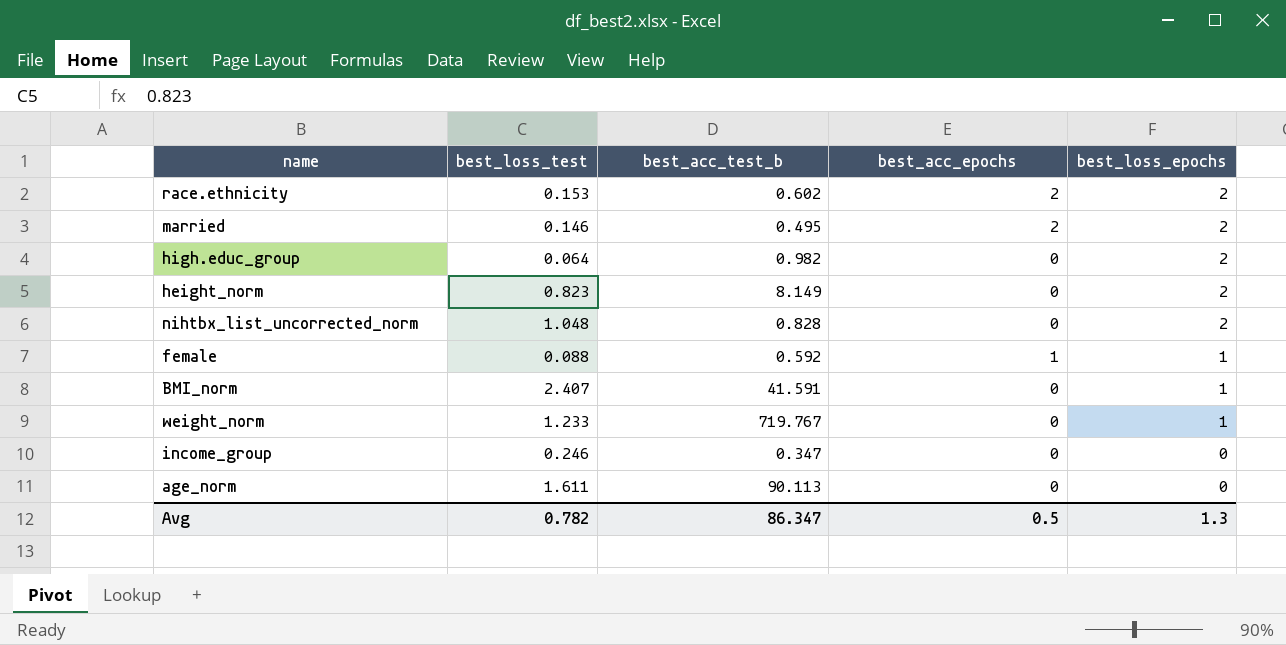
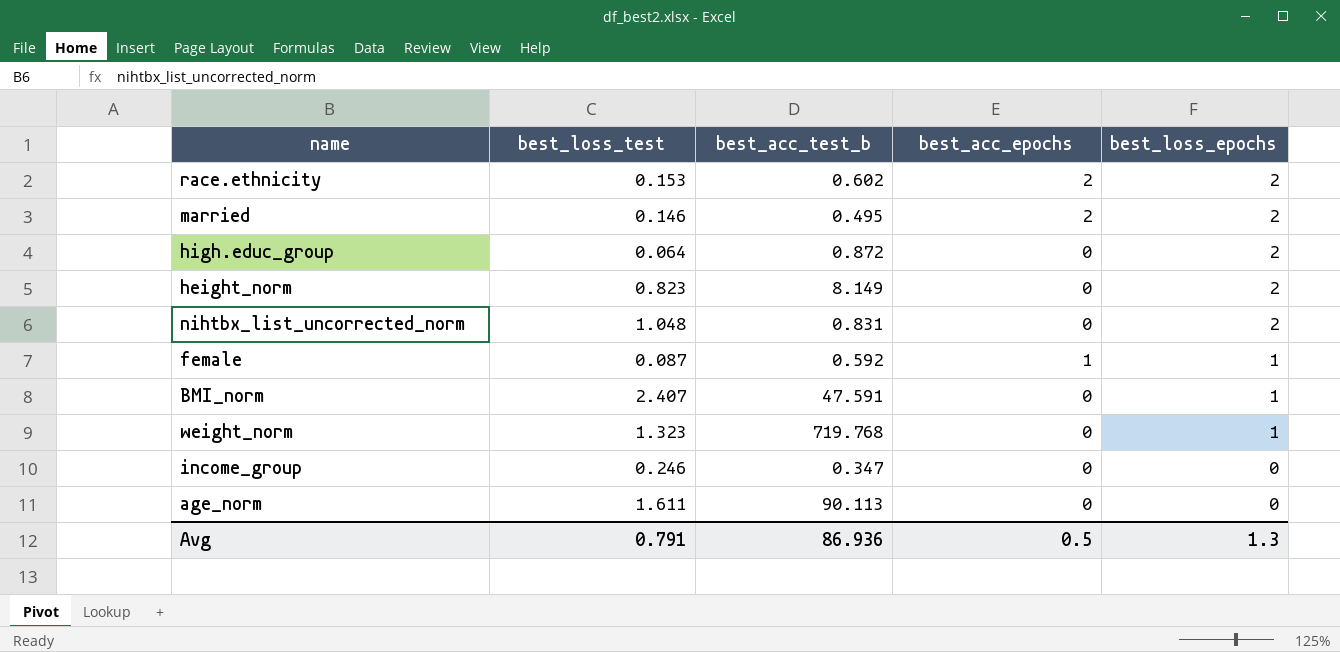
high.educ_group | best_acc_test_b: 0.982 -> 0.872
nihtbx_list_uncorrected_norm | best_acc_test_b: 0.828 -> 0.831
female | best_loss_test: 0.088 -> 0.087
BMI_norm | best_acc_test_b: 41.591 -> 47.591
weight_norm | best_loss_test: 1.233 -> 1.323
weight_norm | best_acc_test_b: 719.767 -> 719.768
Avg | best_loss_test: 0.782 -> 0.791
Avg | best_acc_test_b: 86.347 -> 86.936

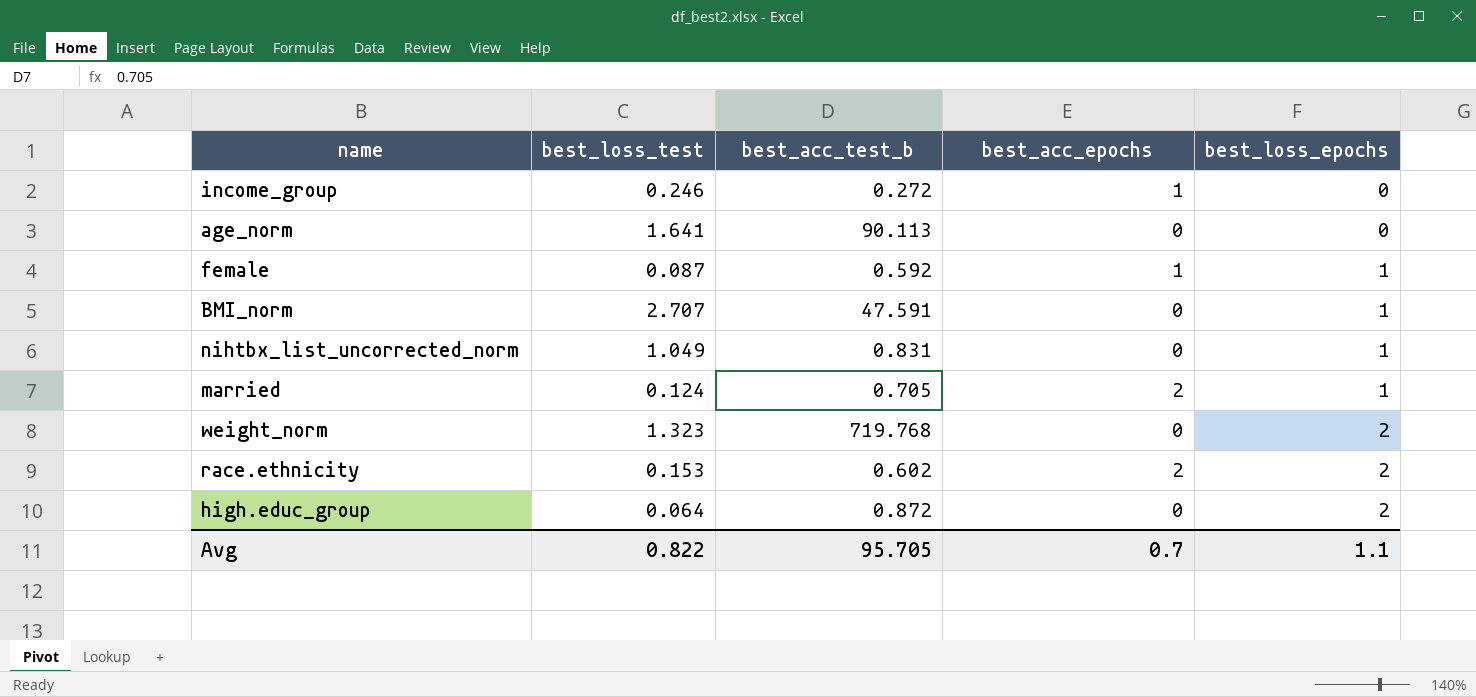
row order: best_loss_epochs descending -> best_loss_epochs ascending
row height_norm: 0.823 | 8.149 | 0 | 2 -> none
income_group | best_acc_test_b: 0.347 -> 0.272
income_group | best_acc_epochs: 0 -> 1
age_norm | best_loss_test: 1.611 -> 1.641
BMI_norm | best_loss_test: 2.407 -> 2.707
nihtbx_list_uncorrected_norm | best_loss_test: 1.048 -> 1.049
nihtbx_list_uncorrected_norm | best_loss_epochs: 2 -> 1
married | best_loss_test: 0.146 -> 0.124
married | best_acc_test_b: 0.495 -> 0.705
married | best_loss_epochs: 2 -> 1
weight_norm | best_loss_epochs: 1 -> 2
Avg | best_loss_test: 0.791 -> 0.822
Avg | best_acc_test_b: 86.936 -> 95.705
Avg | best_acc_epochs: 0.5 -> 0.7
Avg | best_loss_epochs: 1.3 -> 1.1

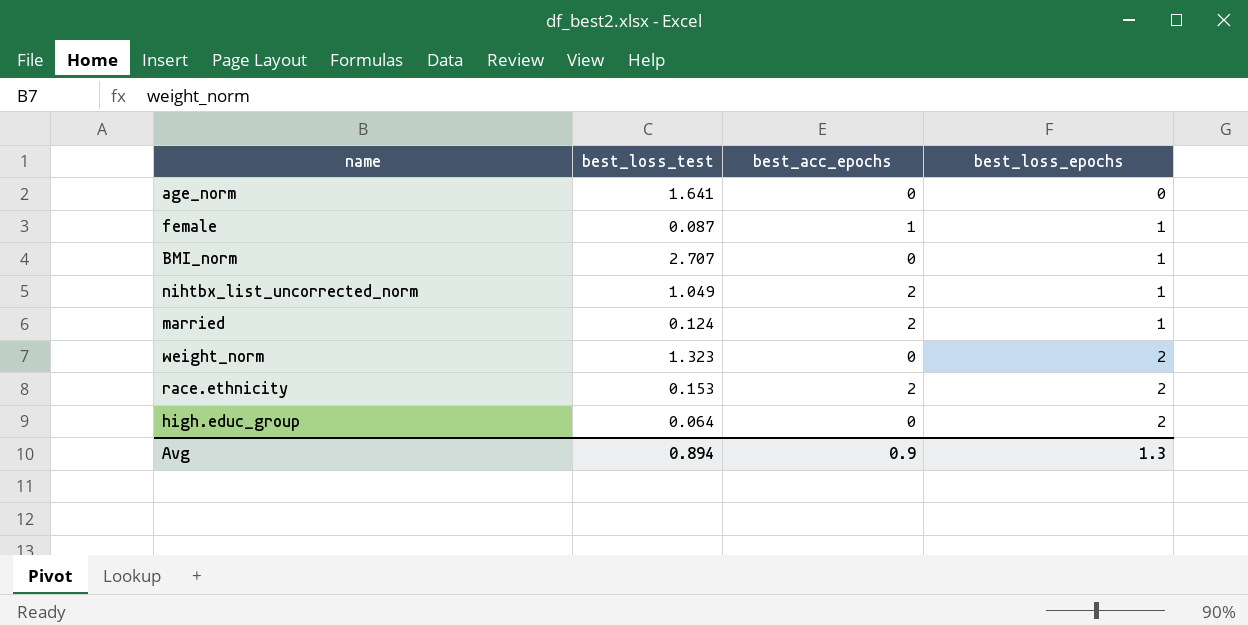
column best_acc_test_b | position: 3 -> none
row income_group: 0.246 | 0.272 | 1 | 0 -> none
nihtbx_list_uncorrected_norm | best_acc_epochs: 0 -> 2
Avg | best_loss_test: 0.822 -> 0.894
Avg | best_acc_epochs: 0.7 -> 0.9
Avg | best_loss_epochs: 1.1 -> 1.3

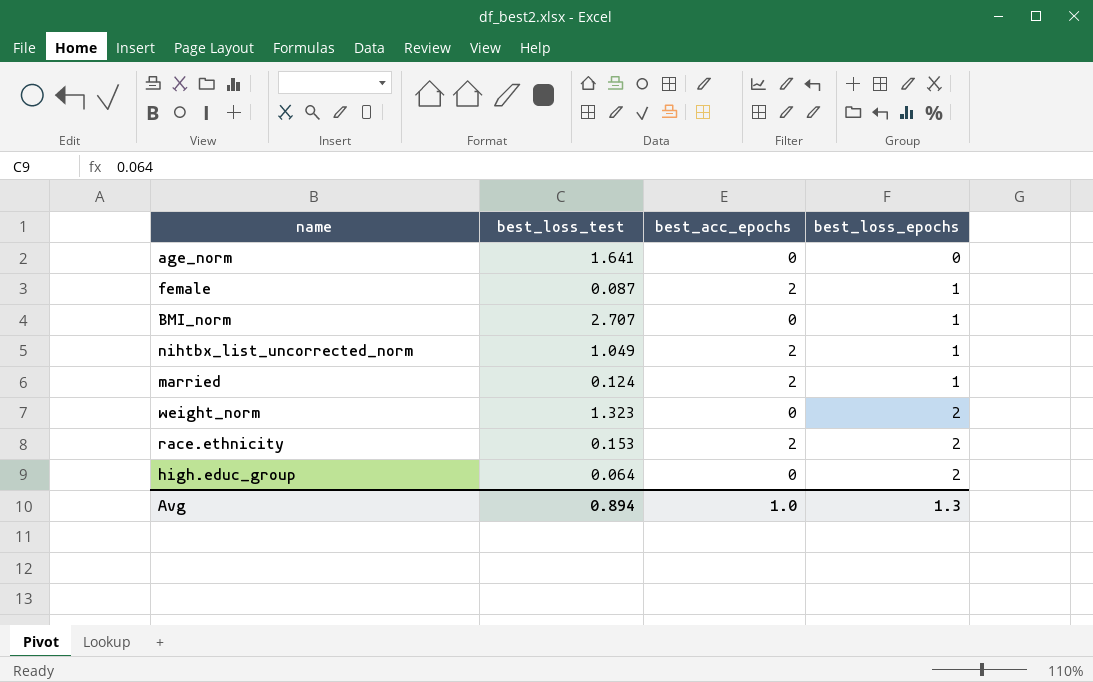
female | best_acc_epochs: 1 -> 2
Avg | best_acc_epochs: 0.9 -> 1.0

